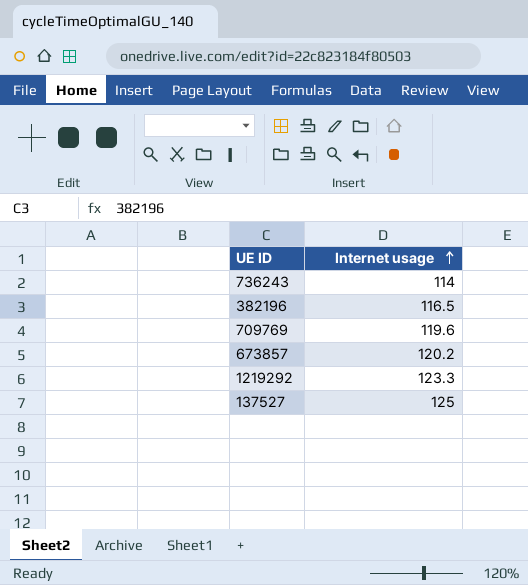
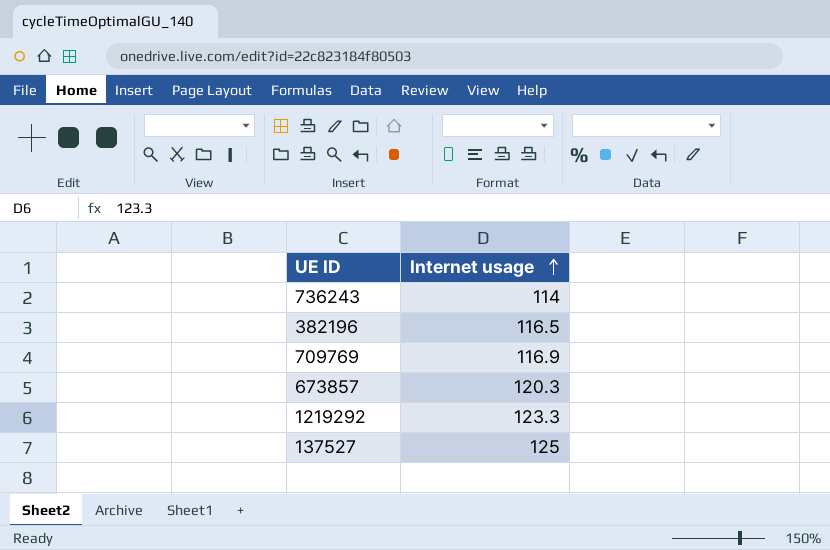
709769 | Internet usage: 119.6 -> 116.9
673857 | Internet usage: 120.2 -> 120.3

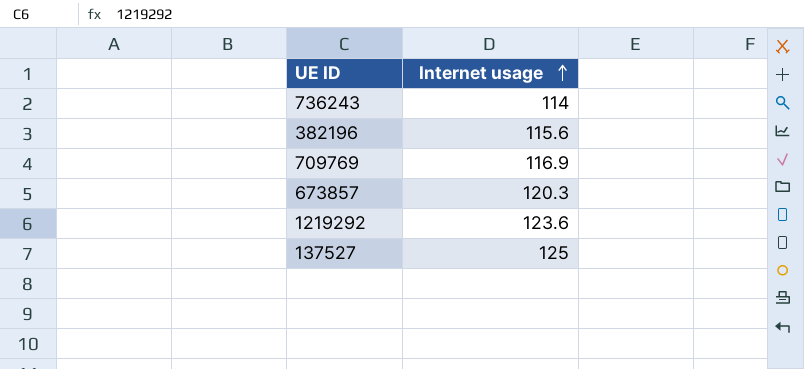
382196 | Internet usage: 116.5 -> 115.6
1219292 | Internet usage: 123.3 -> 123.6

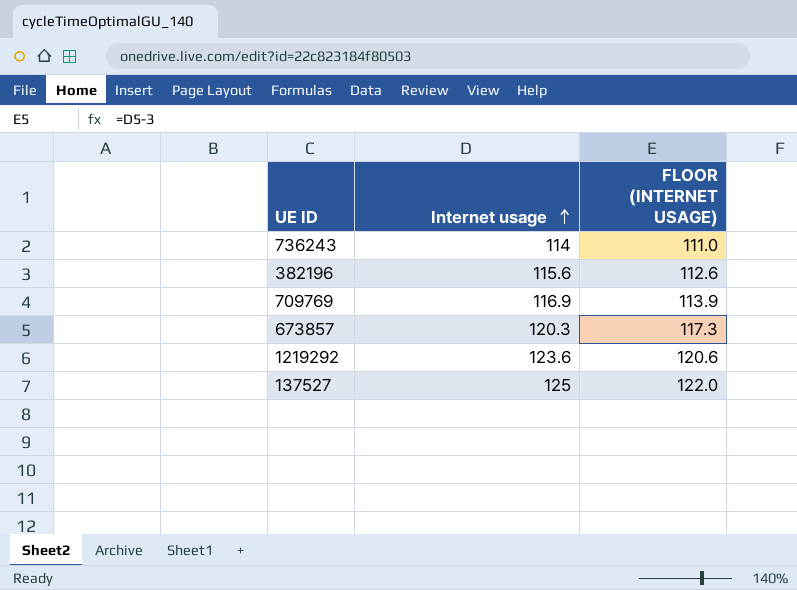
column FLOOR (INTERNET USAGE) | formula: none -> [Internet usage] - 3

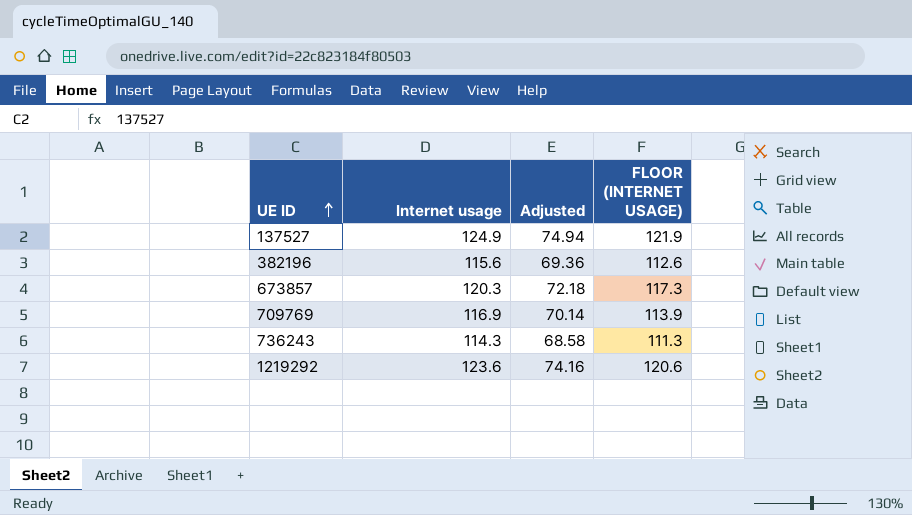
row order: Internet usage ascending -> UE ID ascending
column Adjusted | formula: none -> [Internet usage] * 0.6
137527 | Internet usage: 125 -> 124.9
137527 | FLOOR (INTERNET USAGE): 122.0 -> 121.9
736243 | Internet usage: 114 -> 114.3
736243 | FLOOR (INTERNET USAGE): 111.0 -> 111.3

